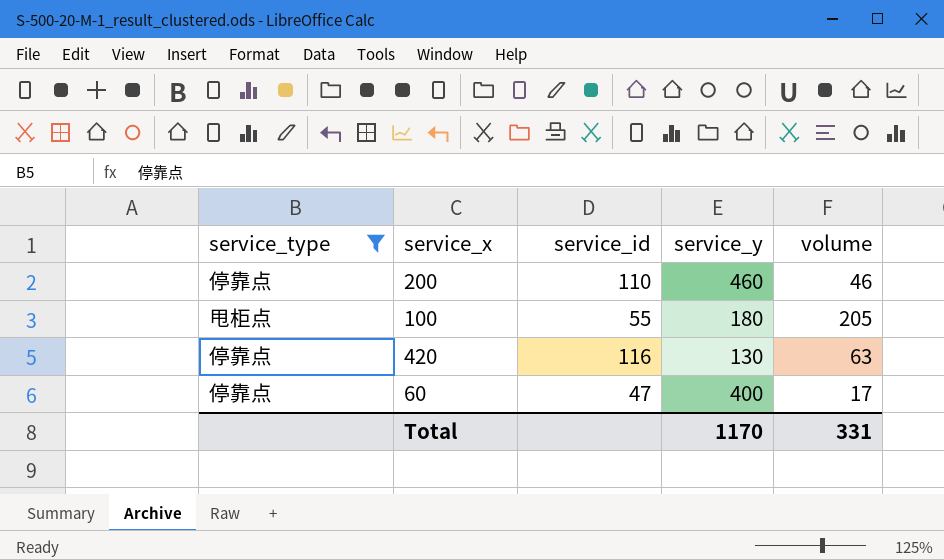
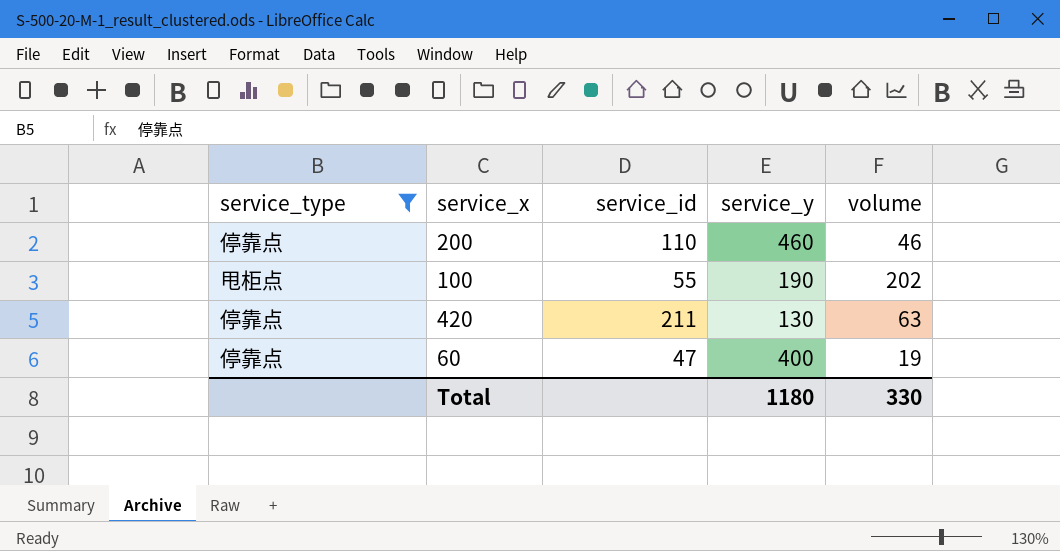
100 | service_y: 180 -> 190
100 | volume: 205 -> 202
420 | service_id: 116 -> 211
60 | volume: 17 -> 19
Total | service_y: 1170 -> 1180
Total | volume: 331 -> 330

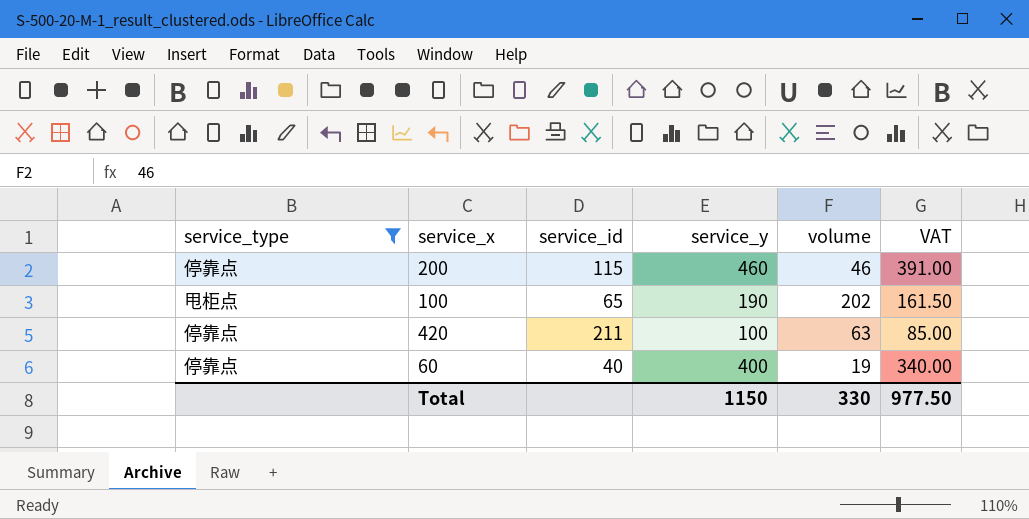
column VAT | formula: none -> [service_y] * 0.85
200 | service_id: 110 -> 115
100 | service_id: 55 -> 65
420 | service_y: 130 -> 100
60 | service_id: 47 -> 40
Total | service_y: 1180 -> 1150

